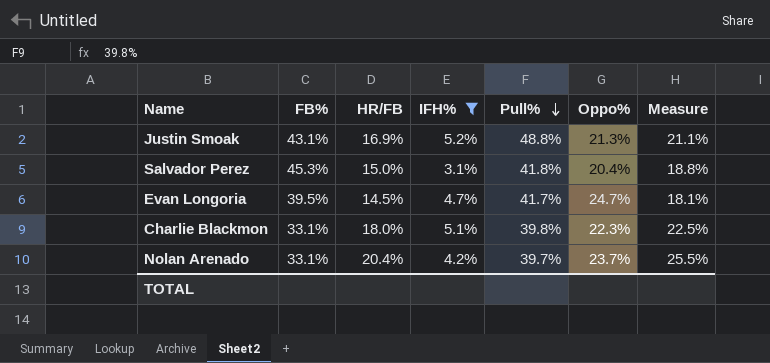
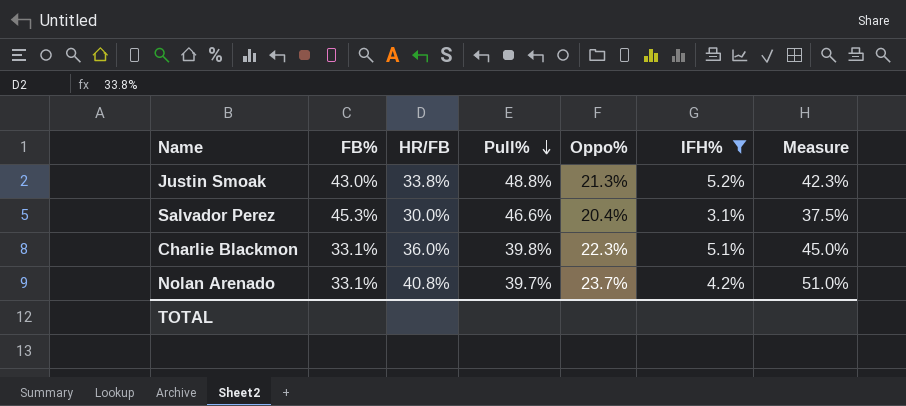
column IFH% | position: 4 -> 6
row Evan Longoria: 39.5% | 14.5% | 4.7% | 41.7% | 24.7% | 18.1% -> none
Justin Smoak | FB%: 43.1% -> 43.0%
Justin Smoak | HR/FB: 16.9% -> 33.8%
Justin Smoak | Measure: 21.1% -> 42.3%
Salvador Perez | HR/FB: 15.0% -> 30.0%
Salvador Perez | Pull%: 41.8% -> 46.6%
Salvador Perez | Measure: 18.8% -> 37.5%
Charlie Blackmon | HR/FB: 18.0% -> 36.0%
Charlie Blackmon | Measure: 22.5% -> 45.0%
Nolan Arenado | HR/FB: 20.4% -> 40.8%
Nolan Arenado | Measure: 25.5% -> 51.0%

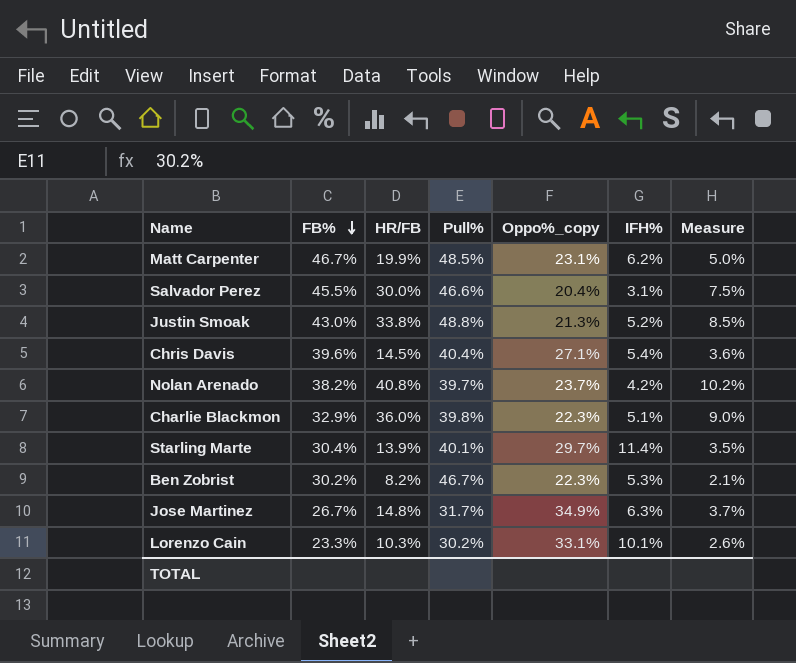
filter: IFH% <= 5.2% -> none
row order: Pull% descending -> FB% descending
column name: Oppo% -> Oppo%_copy
column Measure | formula: [HR/FB] * 1.25 -> [HR/FB] * 0.25
Salvador Perez | FB%: 45.3% -> 45.5%
Nolan Arenado | FB%: 33.1% -> 38.2%
Charlie Blackmon | FB%: 33.1% -> 32.9%

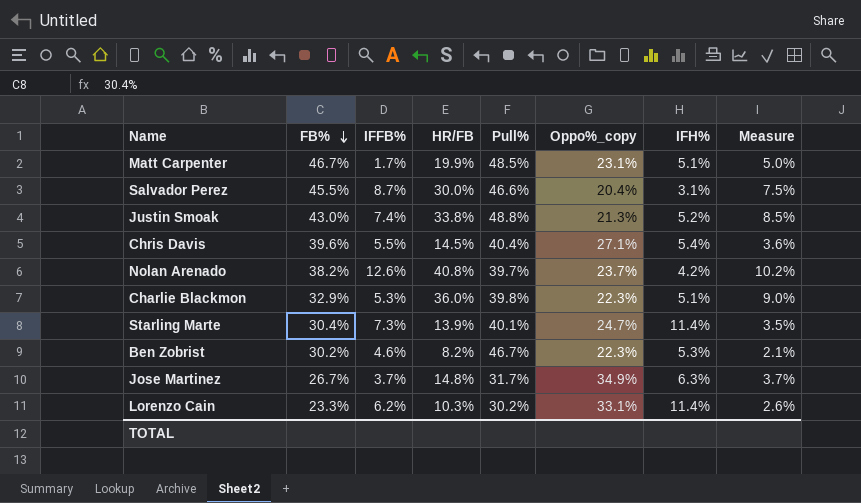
column IFFB% | position: none -> 3
Matt Carpenter | IFH%: 6.2% -> 5.1%
Starling Marte | Oppo%_copy: 29.7% -> 24.7%
Lorenzo Cain | IFH%: 10.1% -> 11.4%

